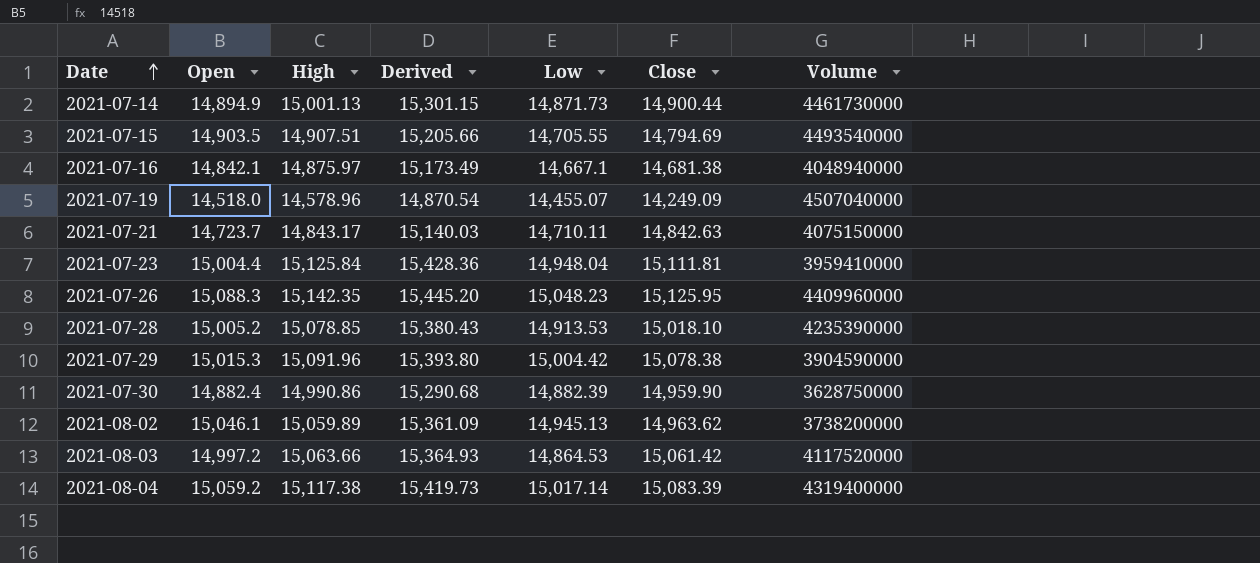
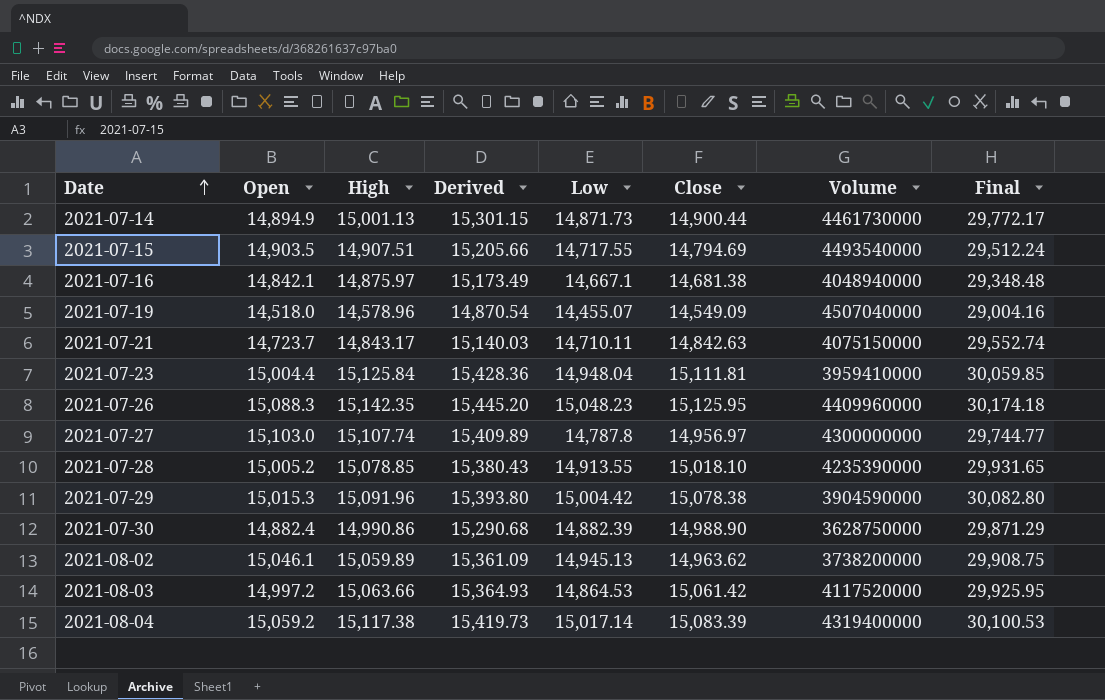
column Final | formula: none -> [Low] + [Close]
2021-07-15 | Low: 14,705.55 -> 14,717.55
2021-07-19 | Close: 14,249.09 -> 14,549.09
row 2021-07-27: none -> 15,103.0 | 15,107.74 | 15,409.89 | 14,787.8 | 14,956.97 | 4300000000 | 29,744.77
2021-07-28 | Low: 14,913.53 -> 14,913.55
2021-07-30 | Close: 14,959.90 -> 14,988.90

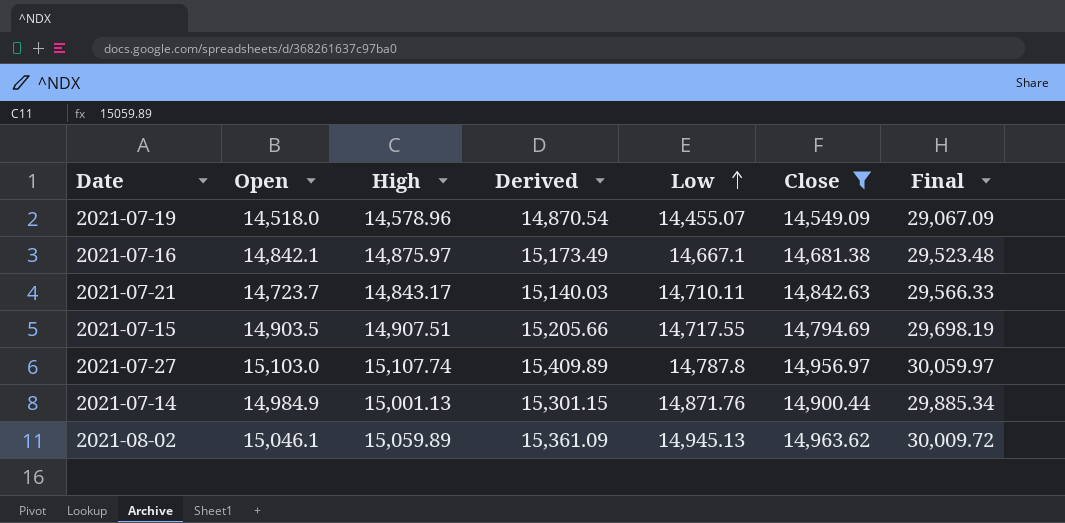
filter: none -> Close <= 14,963.62
row order: Date ascending -> Low ascending
column Volume | position: 7 -> none
column Final | formula: [Low] + [Close] -> [Open] + [Close]
2021-07-14 | Open: 14,894.9 -> 14,984.9
2021-07-14 | Low: 14,871.73 -> 14,871.76

